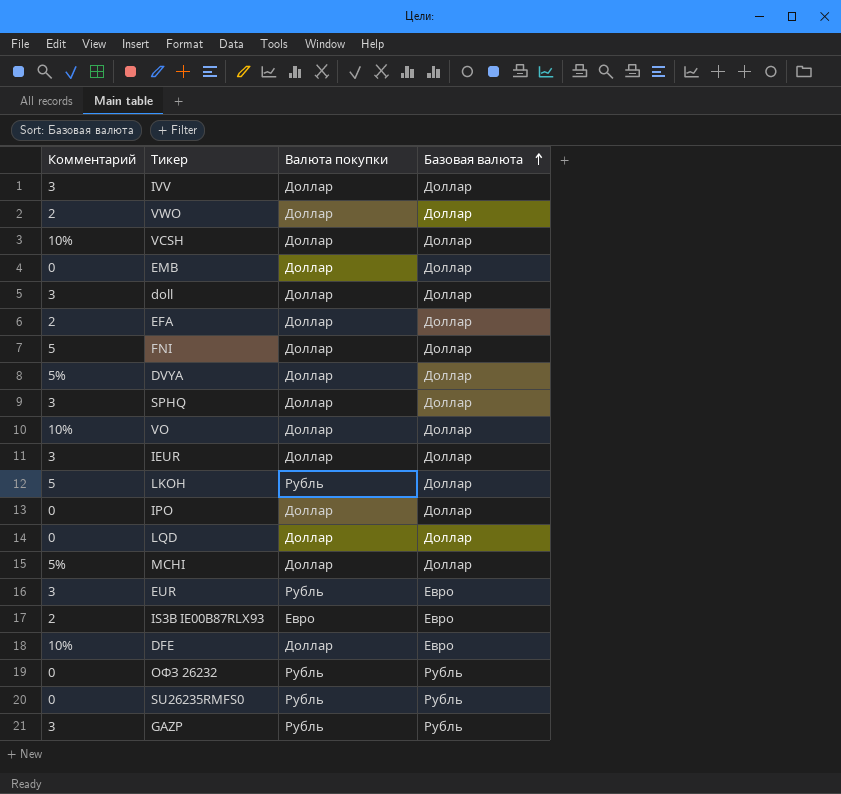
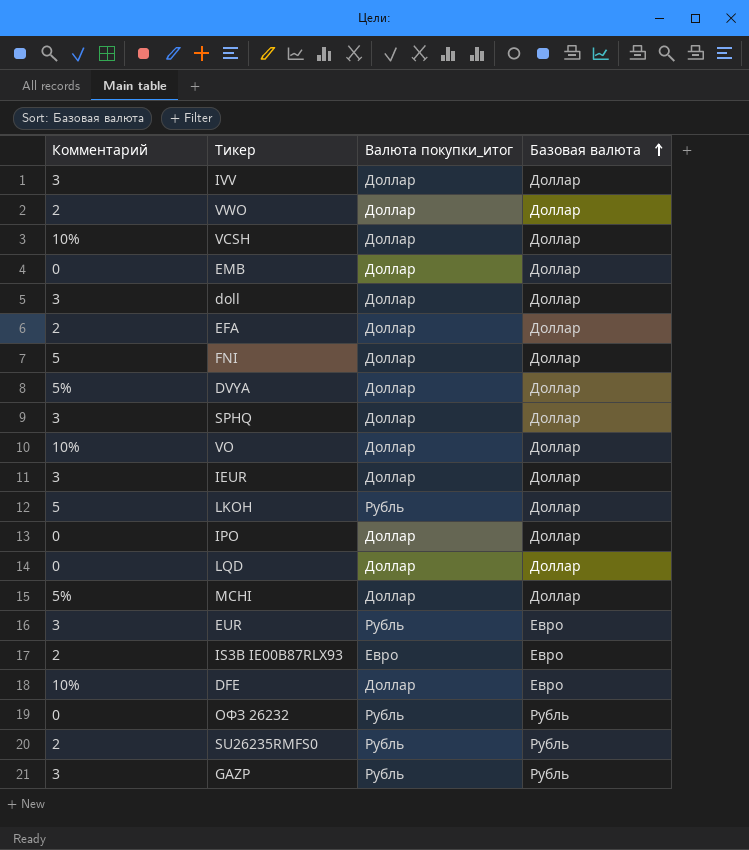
column name: Валюта покупки -> Валюта покупки_итог
SU26235RMFS0 | Комментарий: 0 -> 2

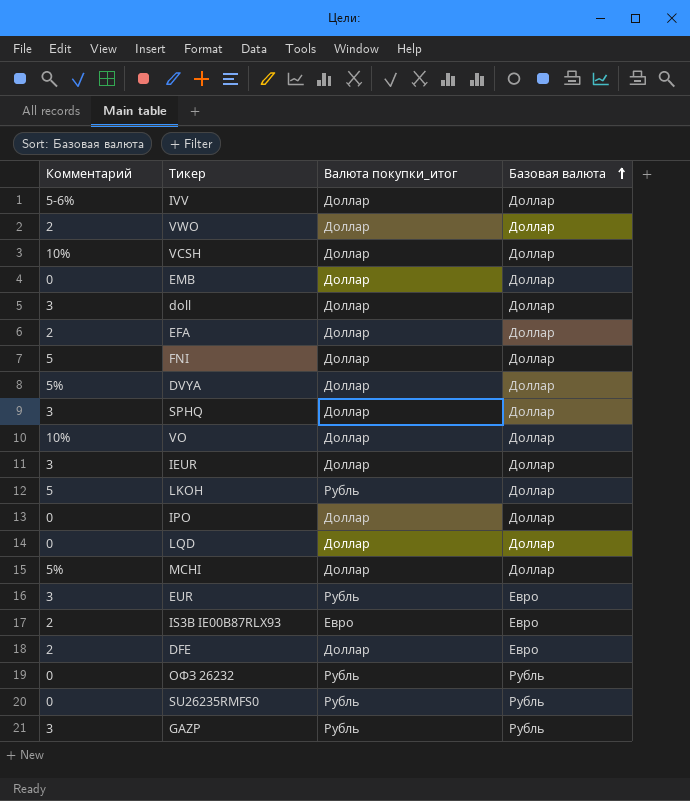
IVV | Комментарий: 3 -> 5-6%
DFE | Комментарий: 10% -> 2
SU26235RMFS0 | Комментарий: 2 -> 0

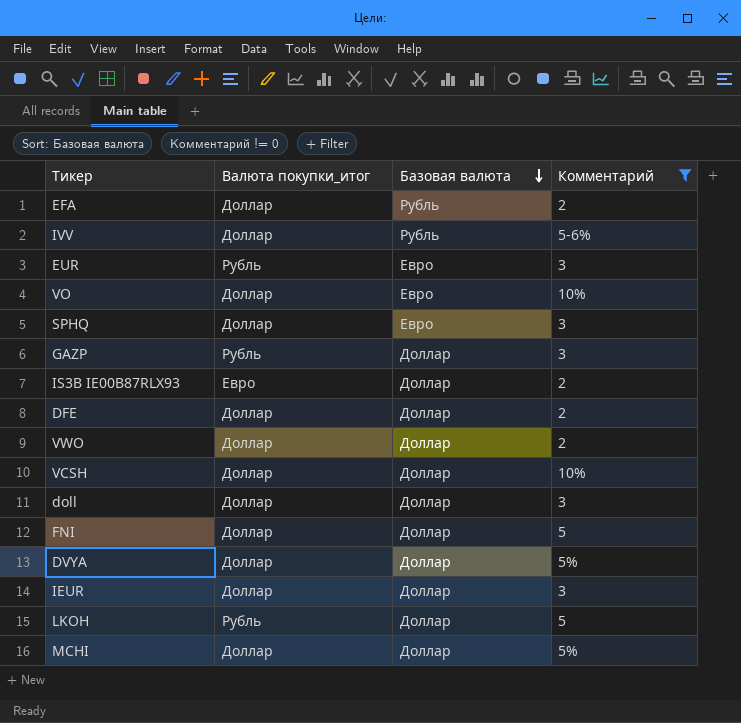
filter: none -> Комментарий != 0
row order: Базовая валюта ascending -> Базовая валюта descending
column Комментарий | position: 1 -> 4
EFA | Базовая валюта: Доллар -> Рубль
IVV | Базовая валюта: Доллар -> Рубль
VO | Базовая валюта: Доллар -> Евро
SPHQ | Базовая валюта: Доллар -> Евро
GAZP | Базовая валюта: Рубль -> Доллар
IS3B IE00B87RLX93 | Базовая валюта: Евро -> Доллар
DFE | Базовая валюта: Евро -> Доллар

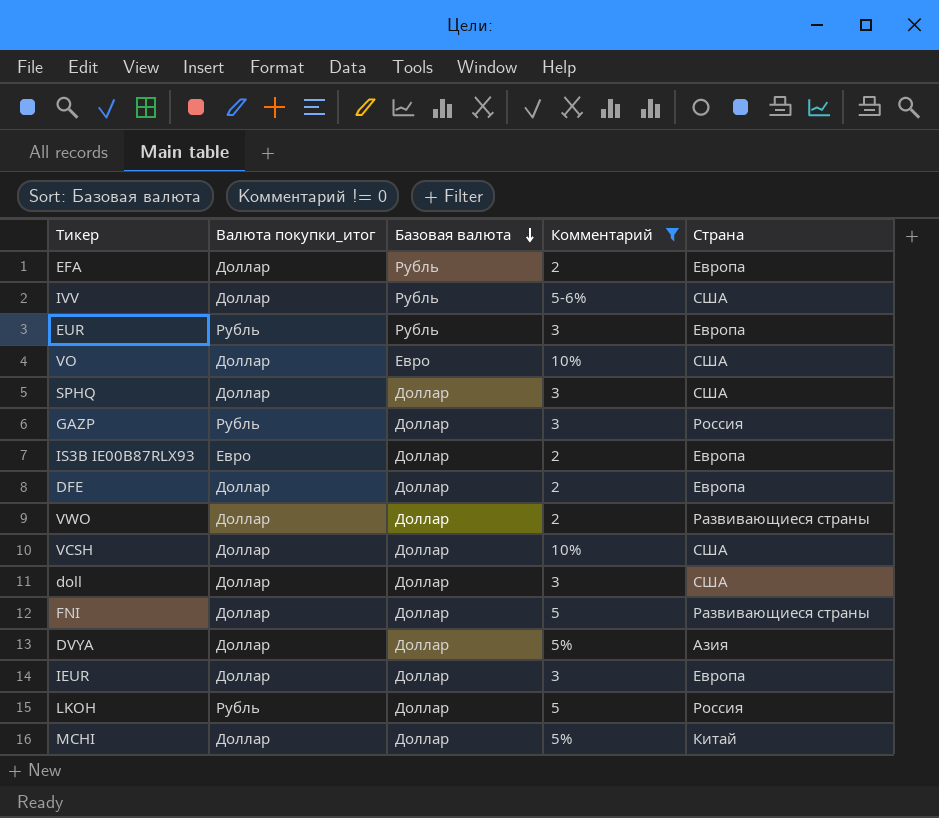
column Страна | position: none -> 5
EUR | Базовая валюта: Евро -> Рубль
SPHQ | Базовая валюта: Евро -> Доллар

